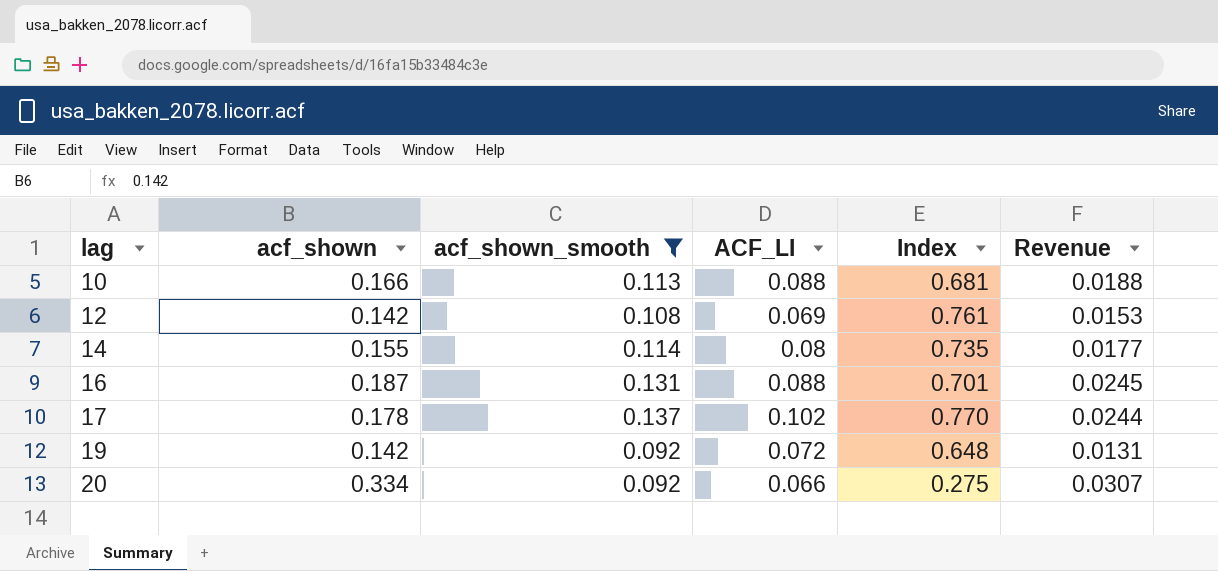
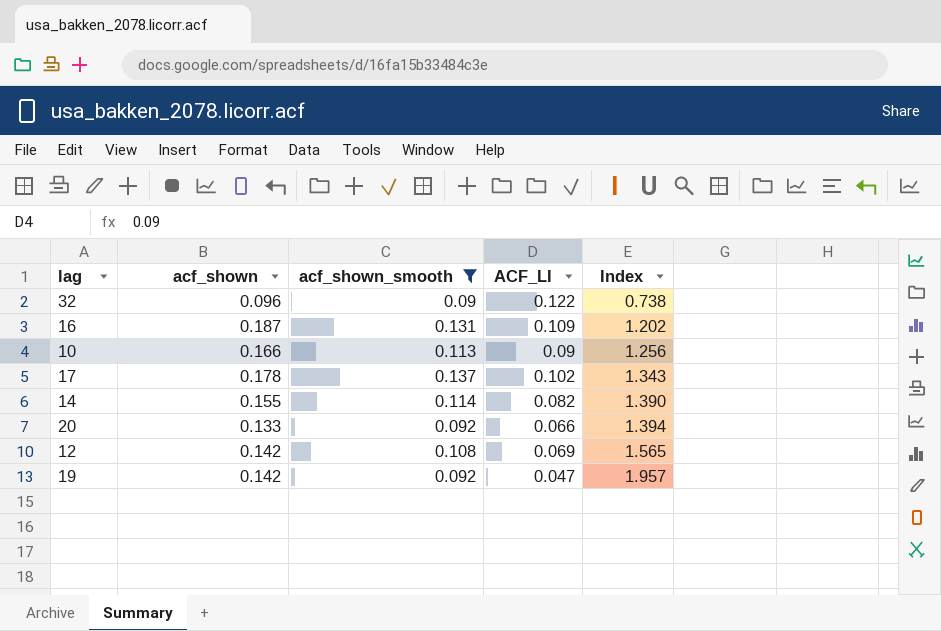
row order: lag ascending -> Index ascending
column Revenue | formula: [acf_shown] * [acf_shown_smooth] -> none
column Index | formula: [acf_shown_smooth] / [acf_shown] -> [acf_shown_smooth] / [ACF_LI]
row 32: none -> 0.096 | 0.09 | 0.122 | 0.738
16 | ACF_LI: 0.088 -> 0.109
10 | ACF_LI: 0.088 -> 0.09
14 | ACF_LI: 0.08 -> 0.082
20 | acf_shown: 0.334 -> 0.133
19 | ACF_LI: 0.072 -> 0.047

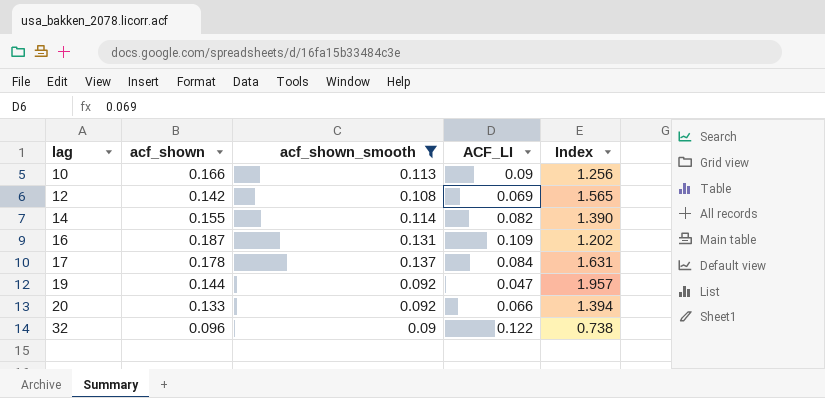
row order: Index ascending -> lag ascending
17 | ACF_LI: 0.102 -> 0.084
17 | Index: 1.343 -> 1.631
19 | acf_shown: 0.142 -> 0.144

